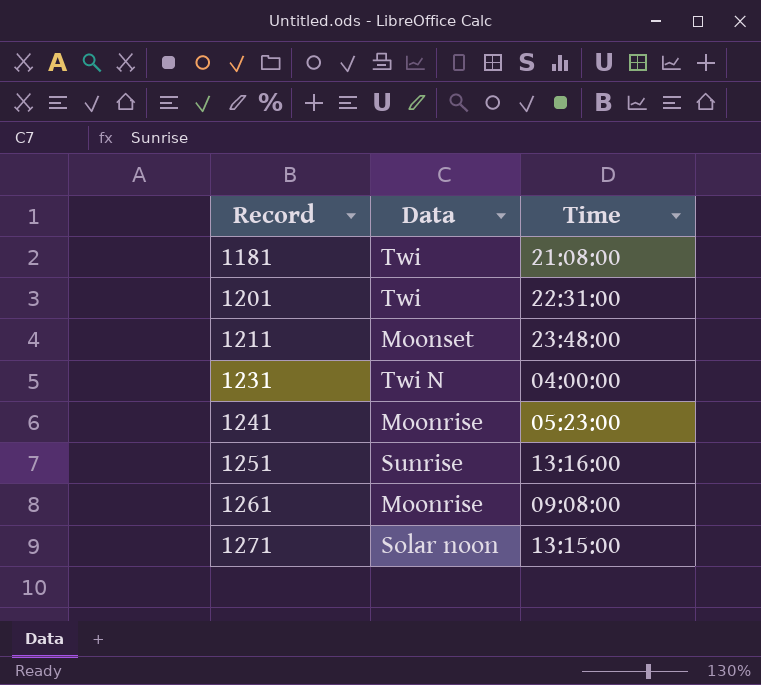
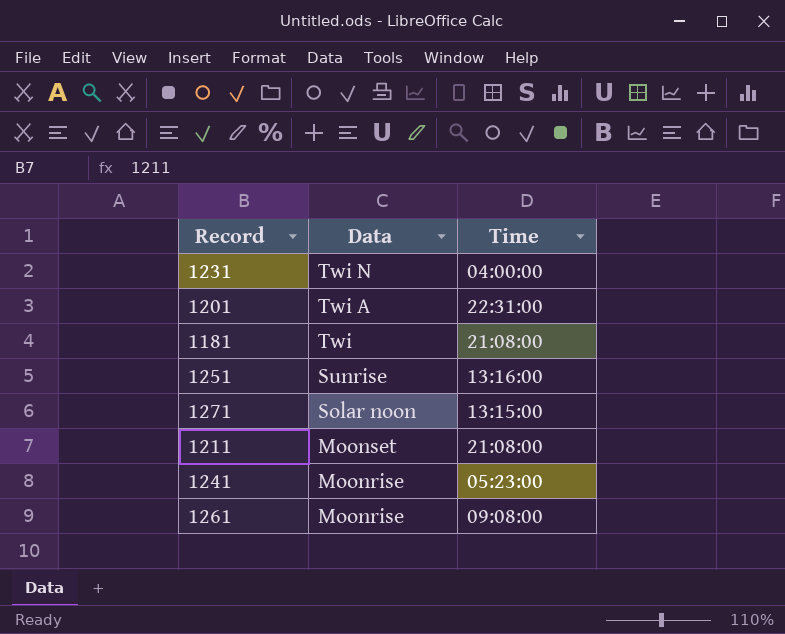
row order: Record ascending -> Data descending
1201 | Data: Twi -> Twi A
1211 | Time: 23:48:00 -> 21:08:00

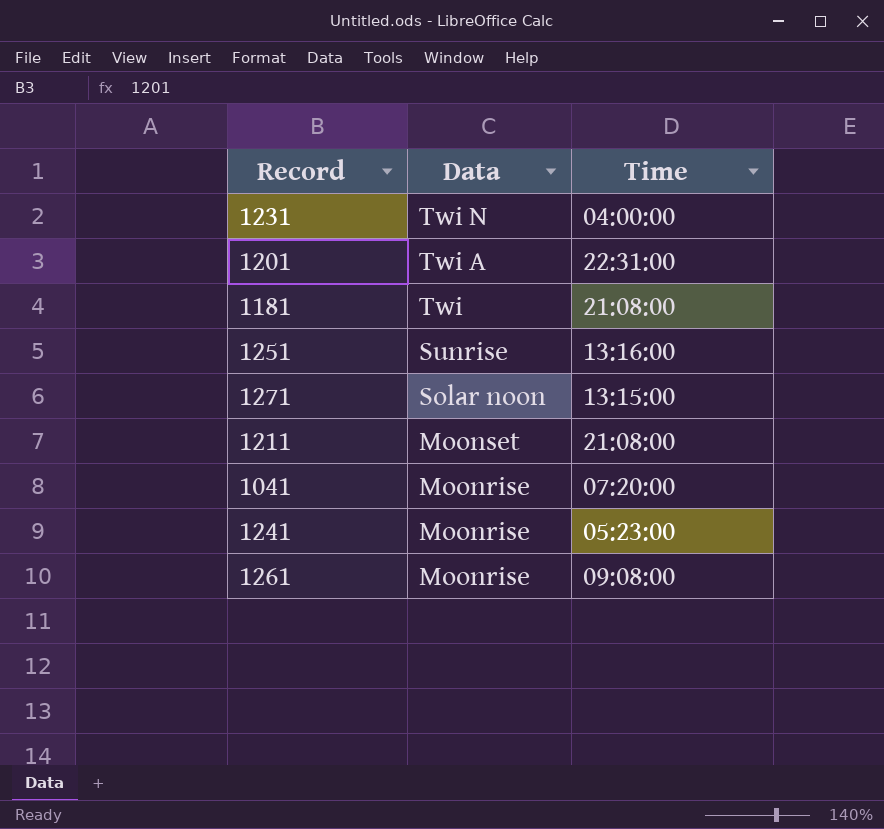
row 1041: none -> Moonrise | 07:20:00

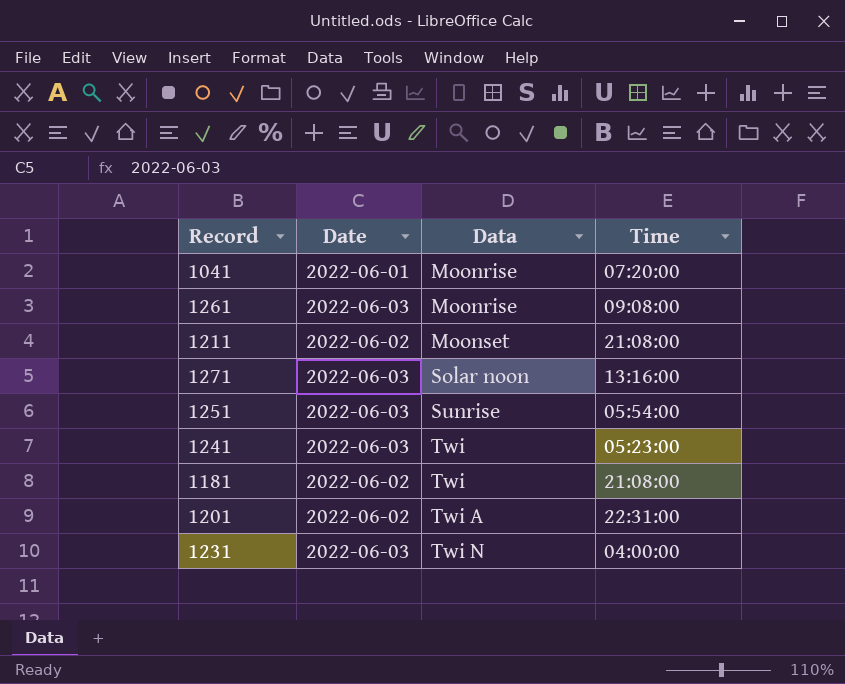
row order: Data descending -> Data ascending
column Date | position: none -> 2
1271 | Time: 13:15:00 -> 13:16:00
1251 | Time: 13:16:00 -> 05:54:00
1241 | Data: Moonrise -> Twi

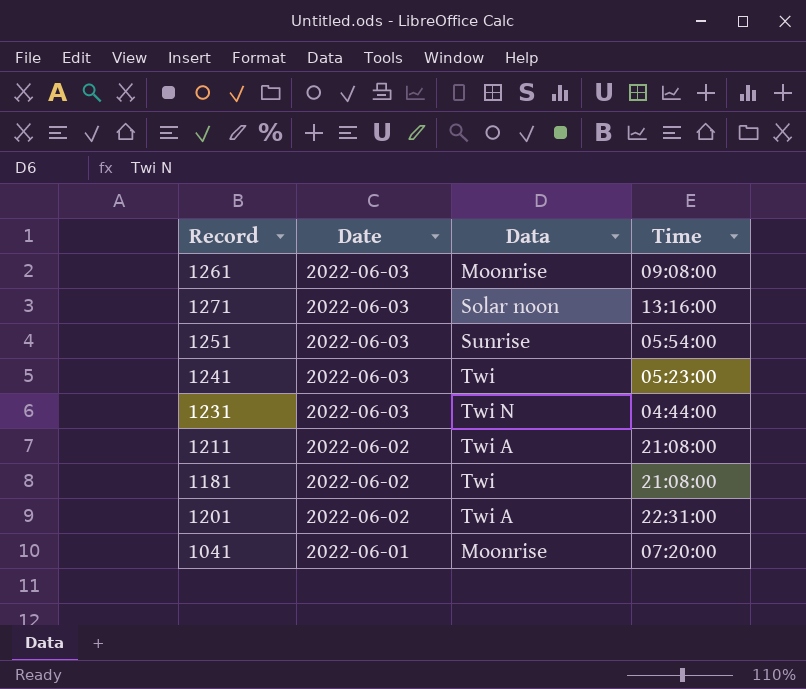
row order: Data ascending -> Date descending
1231 | Time: 04:00:00 -> 04:44:00
1211 | Data: Moonset -> Twi A

